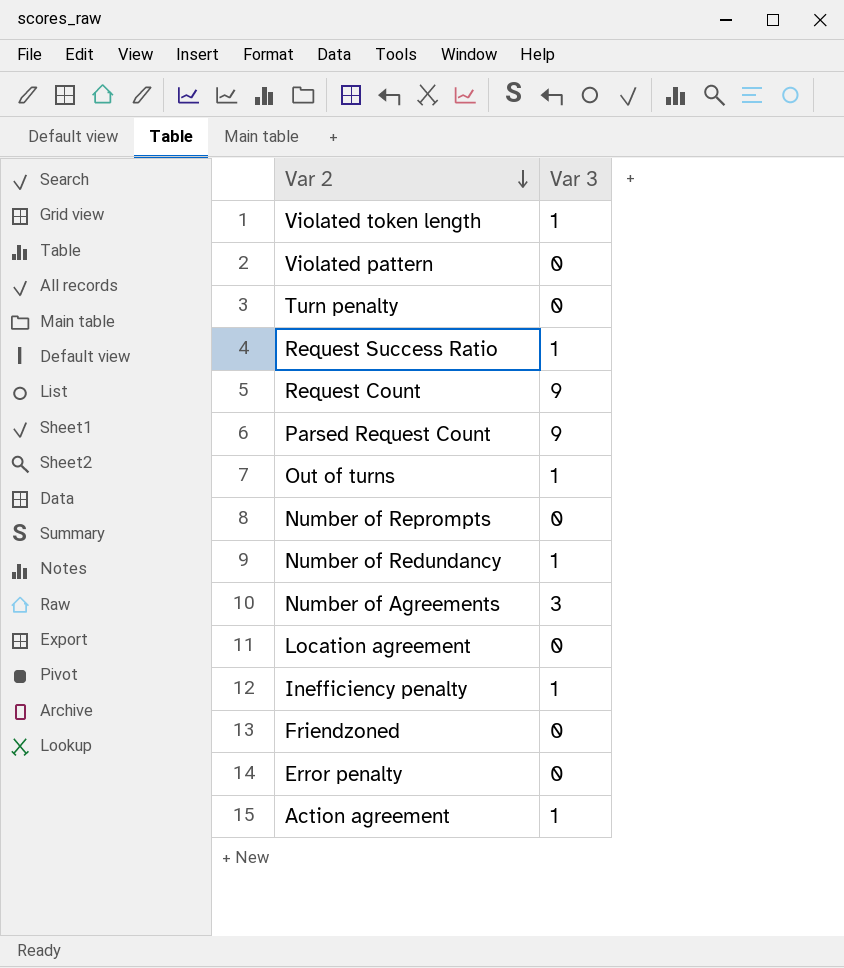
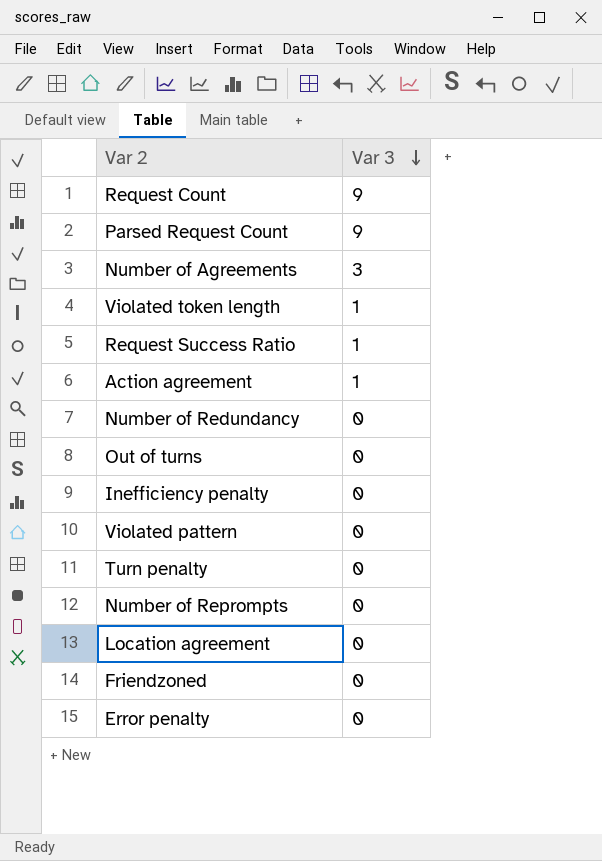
row order: Var 2 descending -> Var 3 descending
Number of Redundancy | Var 3: 1 -> 0
Out of turns | Var 3: 1 -> 0
Inefficiency penalty | Var 3: 1 -> 0

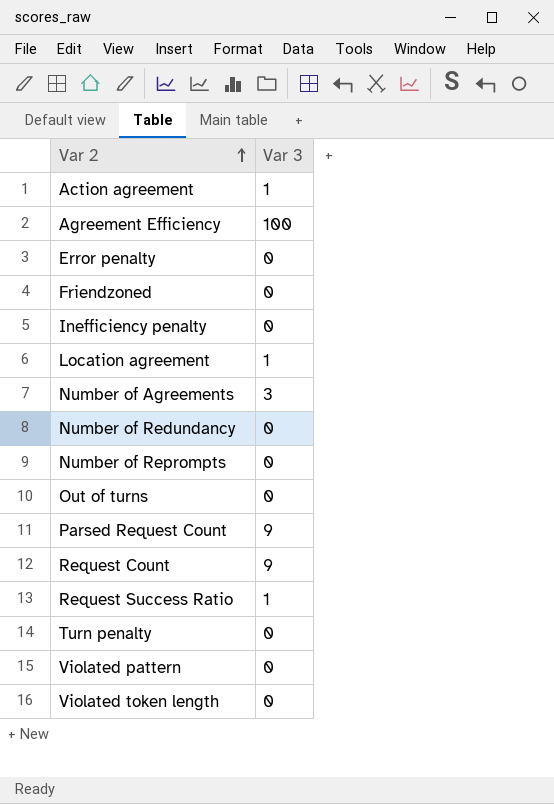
row order: Var 3 descending -> Var 2 ascending
row Agreement Efficiency: none -> 100
Location agreement | Var 3: 0 -> 1
Violated token length | Var 3: 1 -> 0

